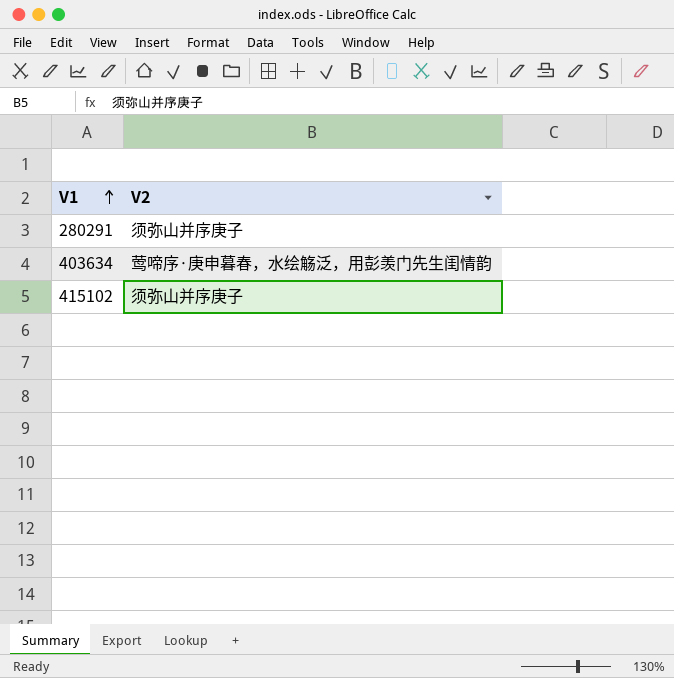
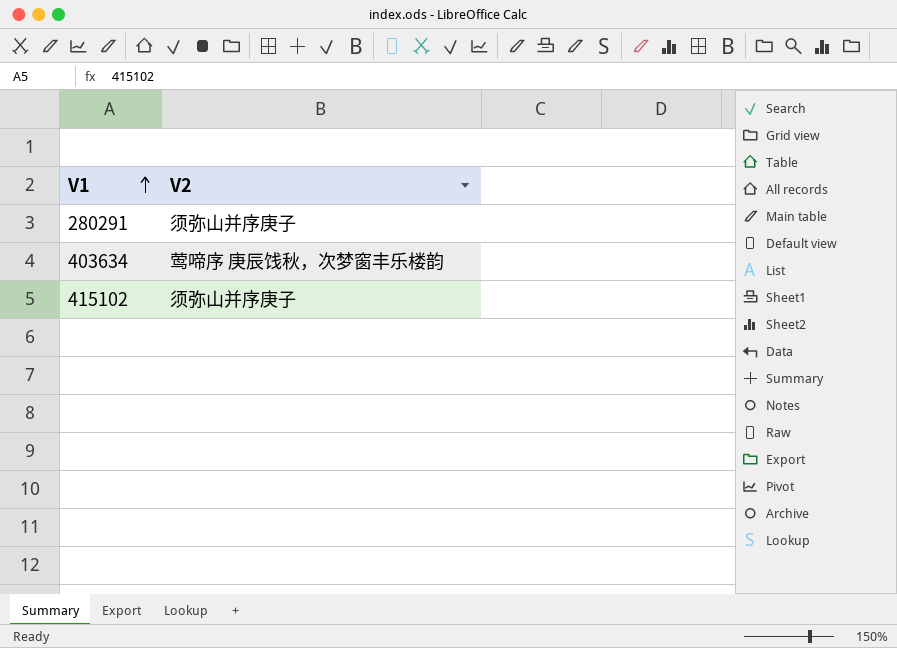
403634 | V2: 莺啼序·庚申暮春，水绘觞泛，用彭羡门先生闺情韵 -> 莺啼序 庚辰饯秋，次梦窗丰乐楼韵

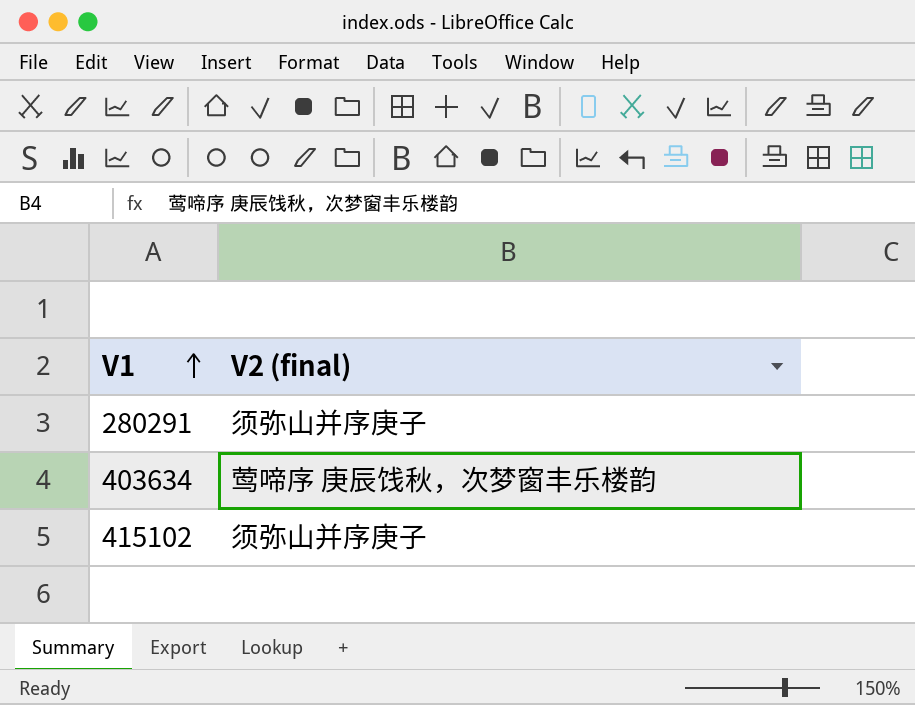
column name: V2 -> V2 (final)

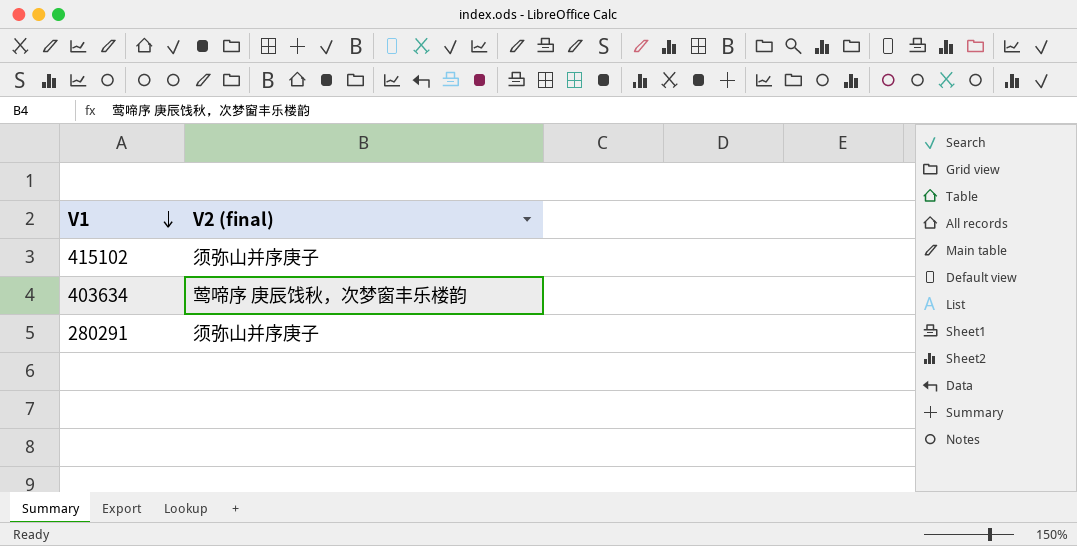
row order: V1 ascending -> V1 descending

